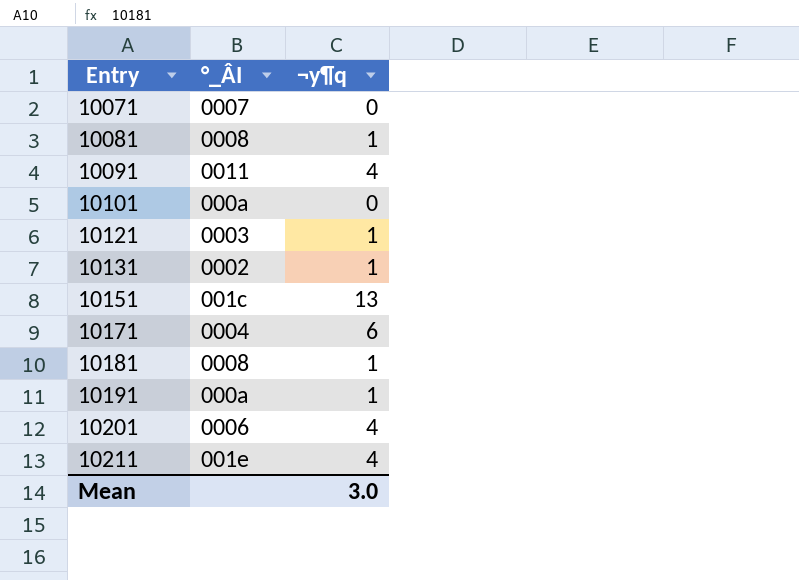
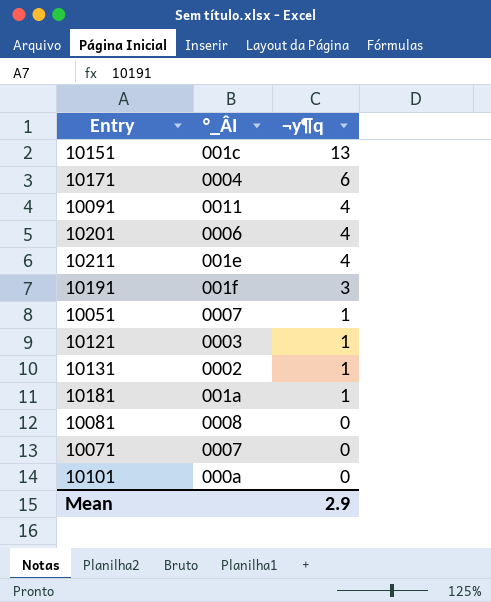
row order: Entry ascending -> ¬y¶q descending
10191 | °_ÂI: 000a -> 001f
10191 | ¬y¶q: 1 -> 3
row 10051: none -> 0007 | 1
10181 | °_ÂI: 0008 -> 001a
10081 | ¬y¶q: 1 -> 0
Mean | ¬y¶q: 3.0 -> 2.9

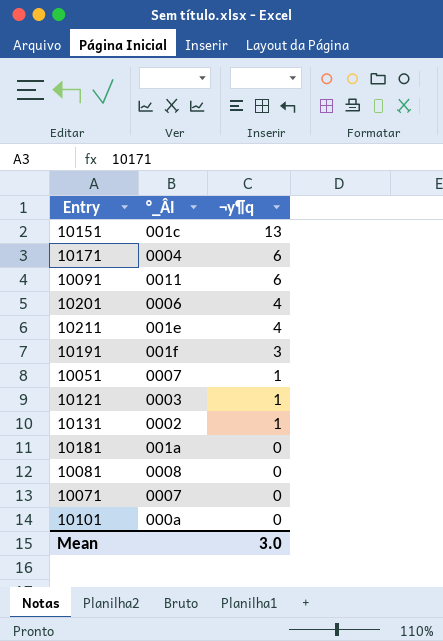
10091 | ¬y¶q: 4 -> 6
10181 | ¬y¶q: 1 -> 0
Mean | ¬y¶q: 2.9 -> 3.0

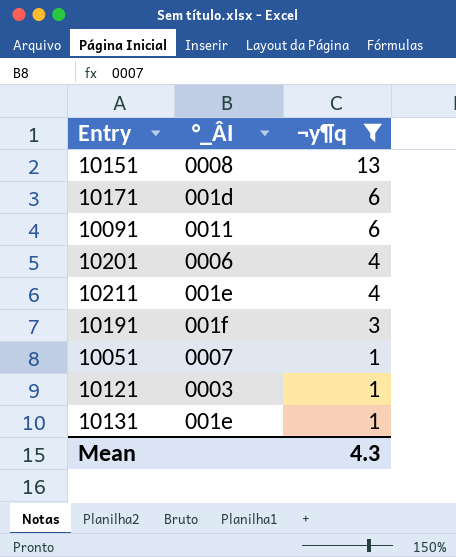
filter: none -> ¬y¶q != 0
10151 | °_ÂI: 001c -> 0008
10171 | °_ÂI: 0004 -> 001d
10131 | °_ÂI: 0002 -> 001e
Mean | ¬y¶q: 3.0 -> 4.3

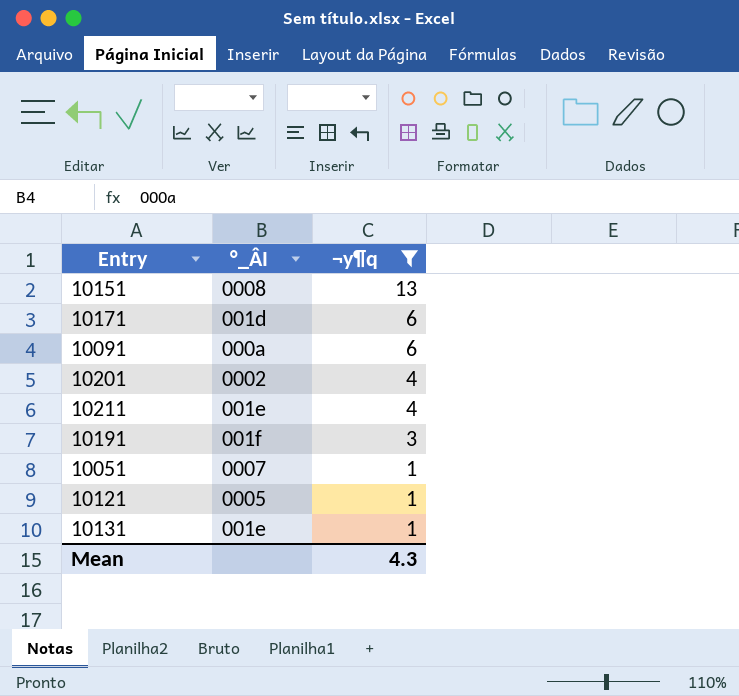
10091 | °_ÂI: 0011 -> 000a
10201 | °_ÂI: 0006 -> 0002
10121 | °_ÂI: 0003 -> 0005

